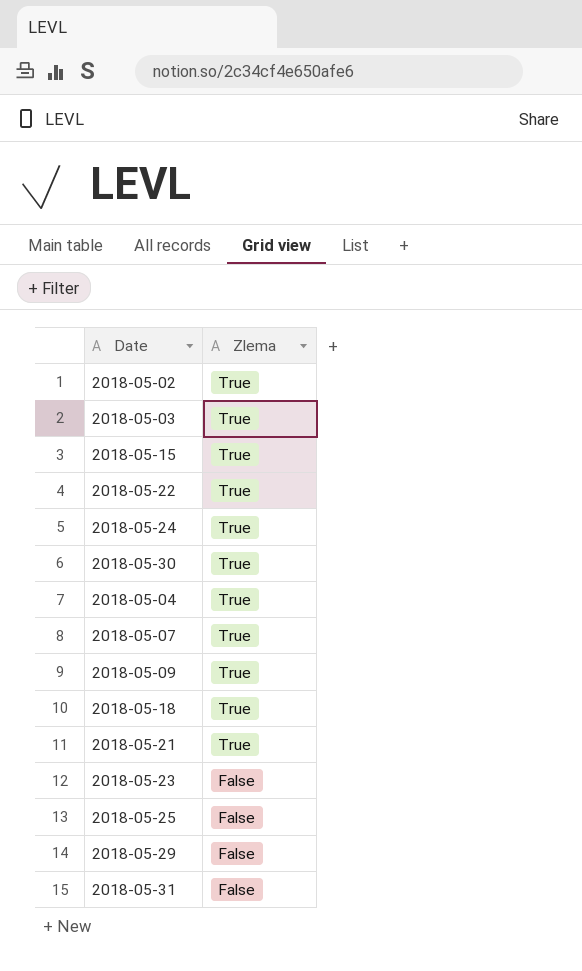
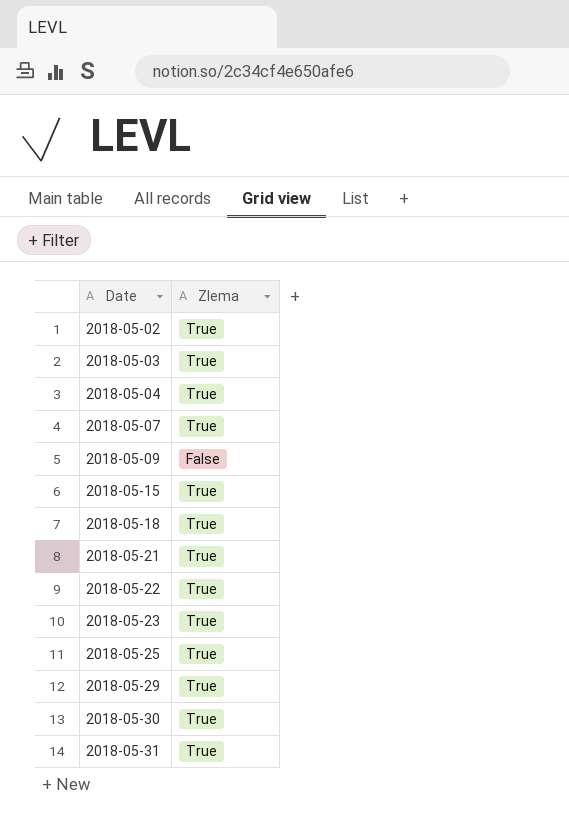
row order: Zlema descending -> Date ascending
row 2018-05-24: True -> none
2018-05-09 | Zlema: True -> False
2018-05-23 | Zlema: False -> True
2018-05-25 | Zlema: False -> True
2018-05-29 | Zlema: False -> True
2018-05-31 | Zlema: False -> True

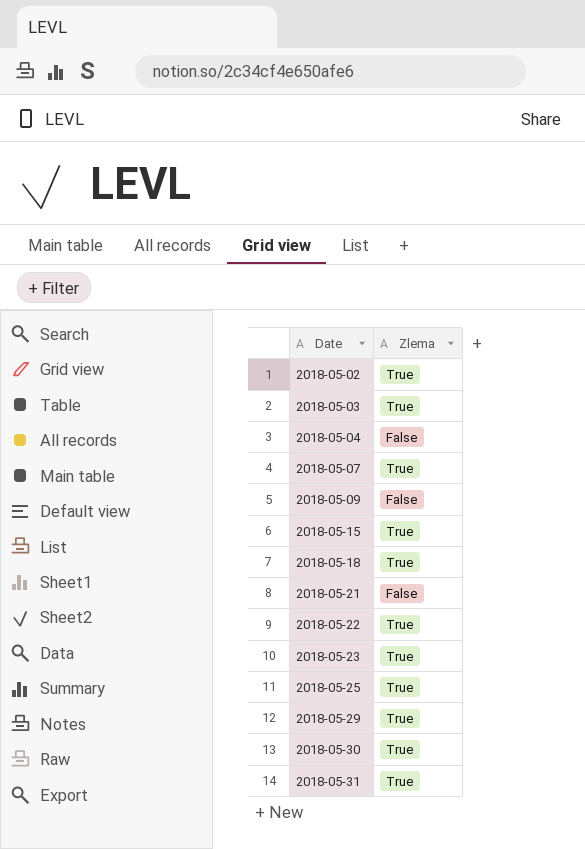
2018-05-04 | Zlema: True -> False
2018-05-21 | Zlema: True -> False

